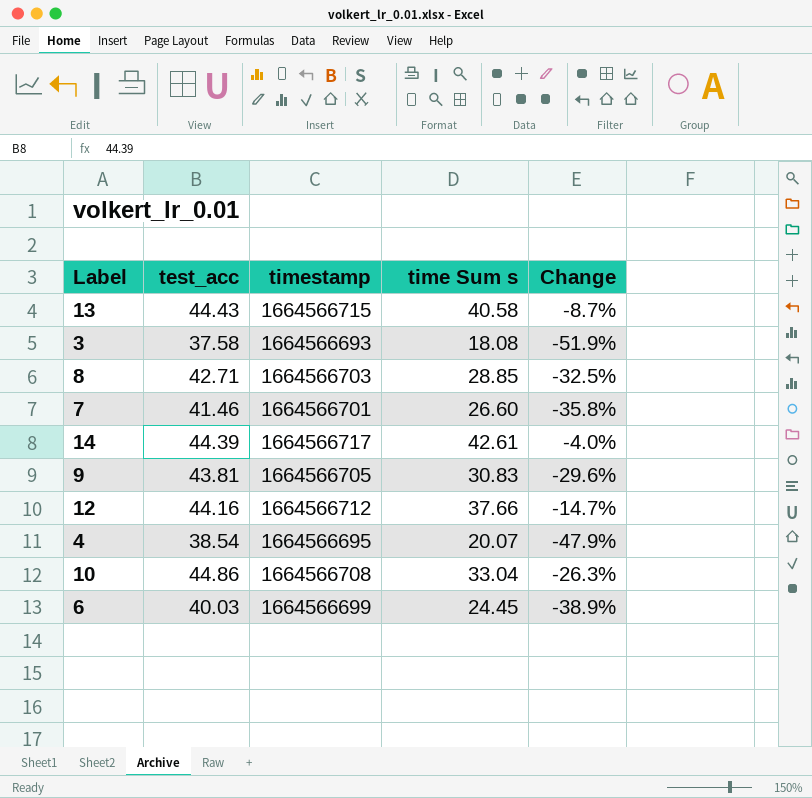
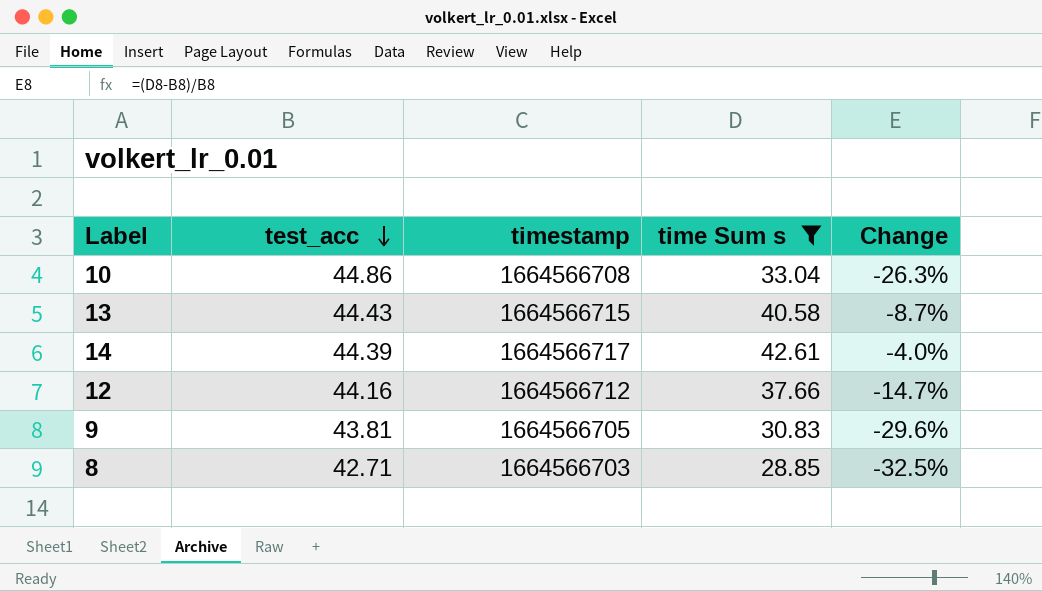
filter: none -> time Sum s >= 28.85
row order: none -> test_acc descending

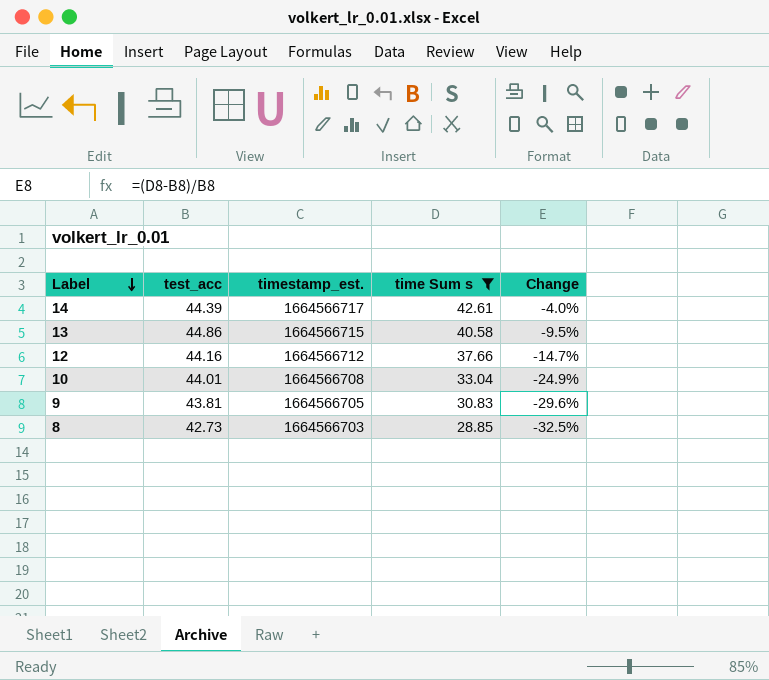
row order: test_acc descending -> Label descending
column name: timestamp -> timestamp_est.
13 | test_acc: 44.43 -> 44.86
13 | Change: -8.7% -> -9.5%
10 | test_acc: 44.86 -> 44.01
10 | Change: -26.3% -> -24.9%
8 | test_acc: 42.71 -> 42.73

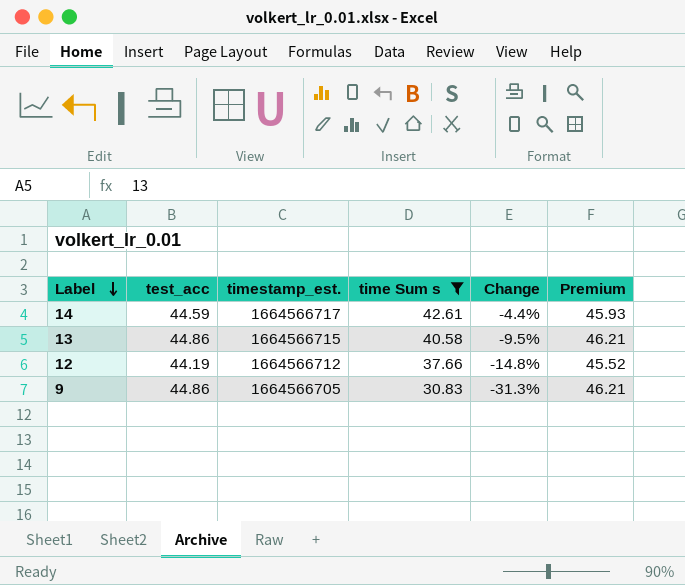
column Premium | formula: none -> [test_acc] * 1.03
row 10: 44.01 | 1664566708 | 33.04 | -24.9% -> none
row 8: 42.73 | 1664566703 | 28.85 | -32.5% -> none
14 | test_acc: 44.39 -> 44.59
14 | Change: -4.0% -> -4.4%
12 | test_acc: 44.16 -> 44.19
12 | Change: -14.7% -> -14.8%
9 | test_acc: 43.81 -> 44.86
9 | Change: -29.6% -> -31.3%

